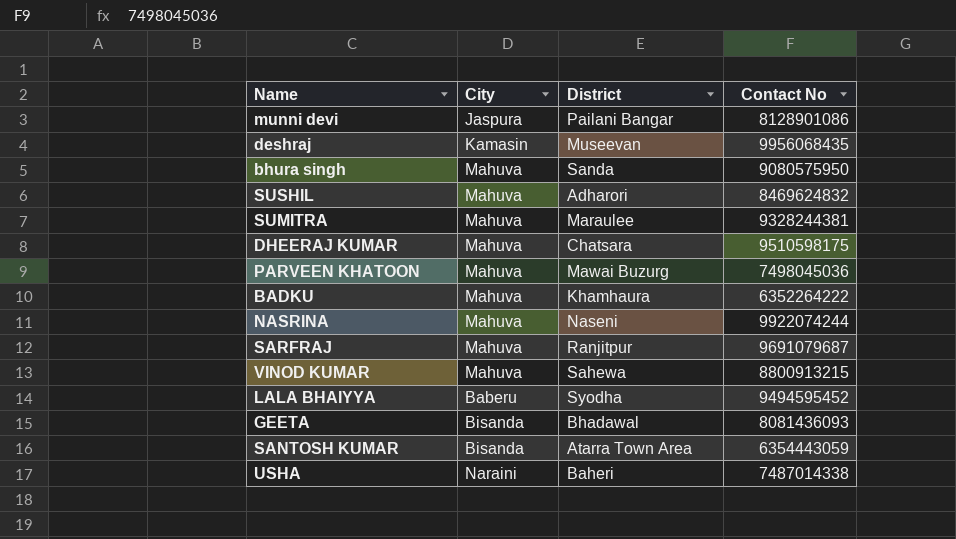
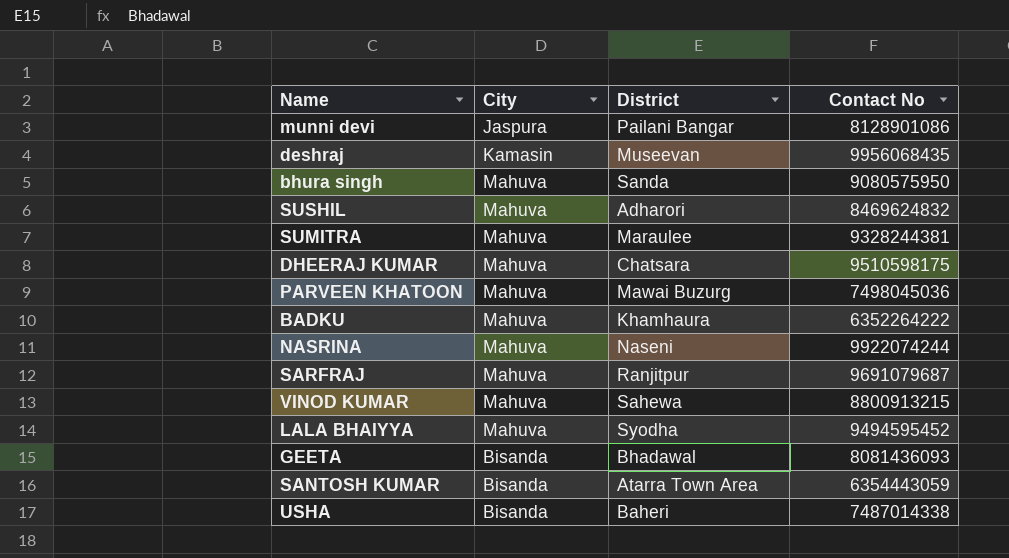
LALA BHAIYYA | City: Baberu -> Mahuva
USHA | City: Naraini -> Bisanda

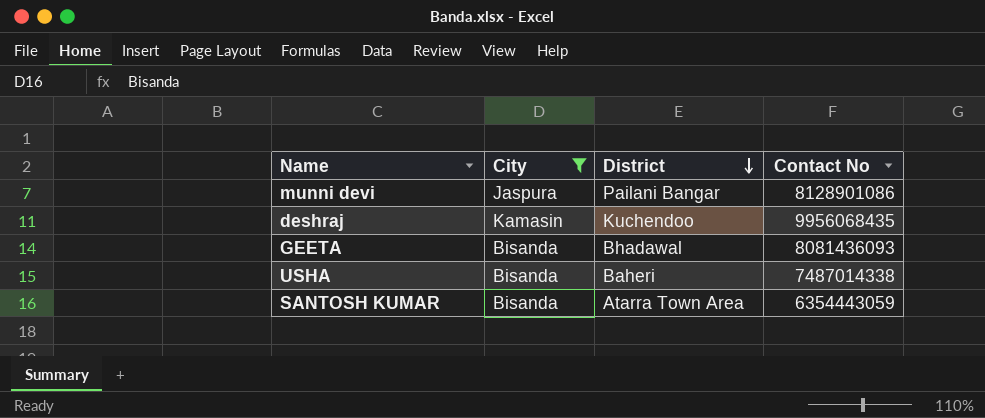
filter: none -> City != Mahuva
row order: none -> District descending
deshraj | District: Museevan -> Kuchendoo

